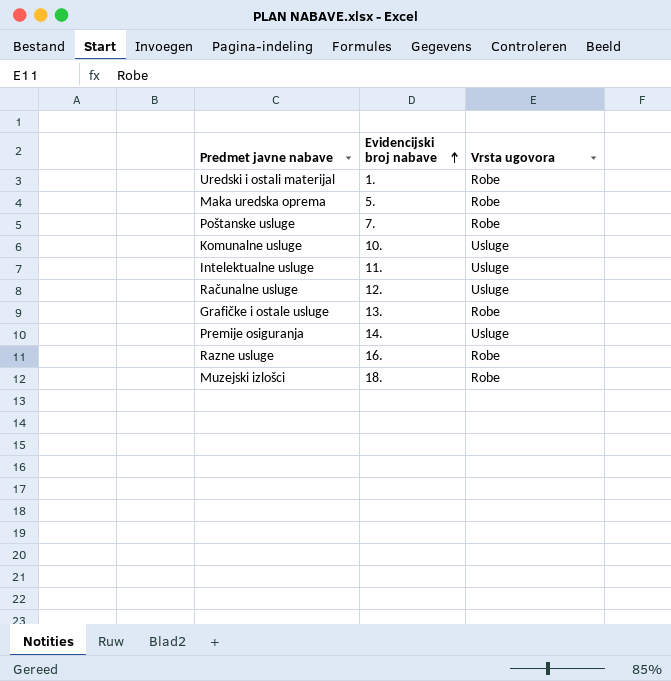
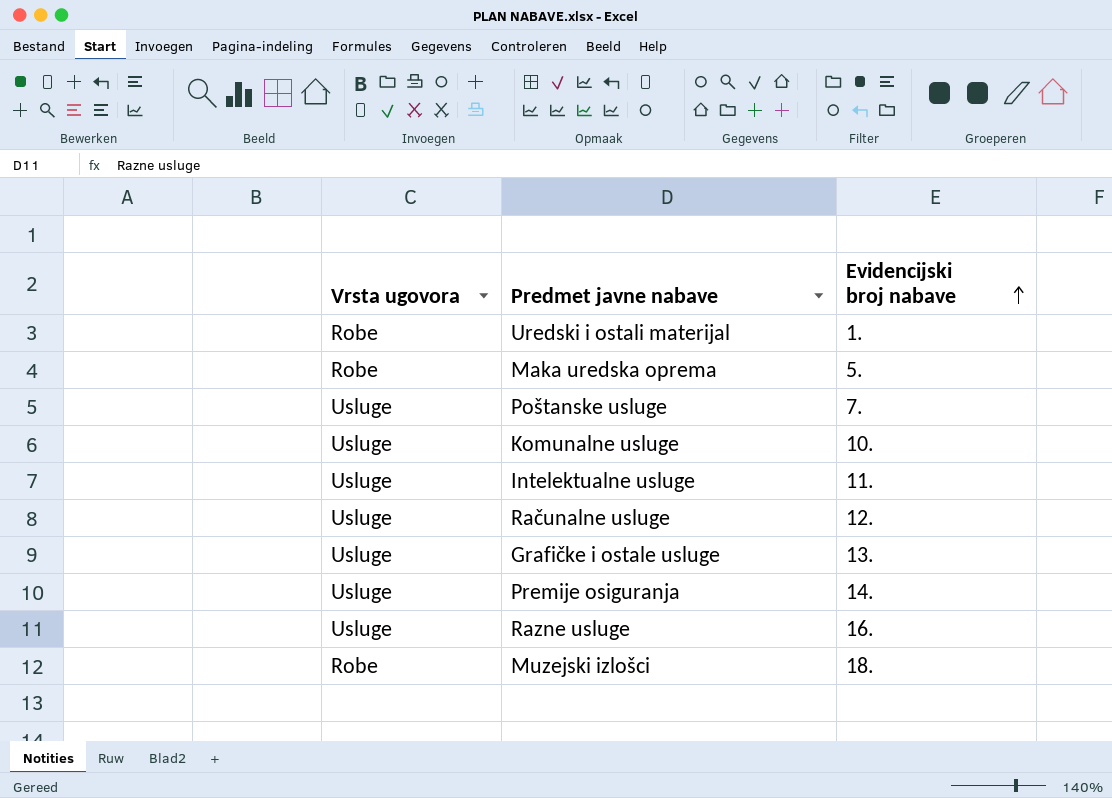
column Vrsta ugovora | position: 3 -> 1
Poštanske usluge | Vrsta ugovora: Robe -> Usluge
Grafičke i ostale usluge | Vrsta ugovora: Robe -> Usluge
Razne usluge | Vrsta ugovora: Robe -> Usluge

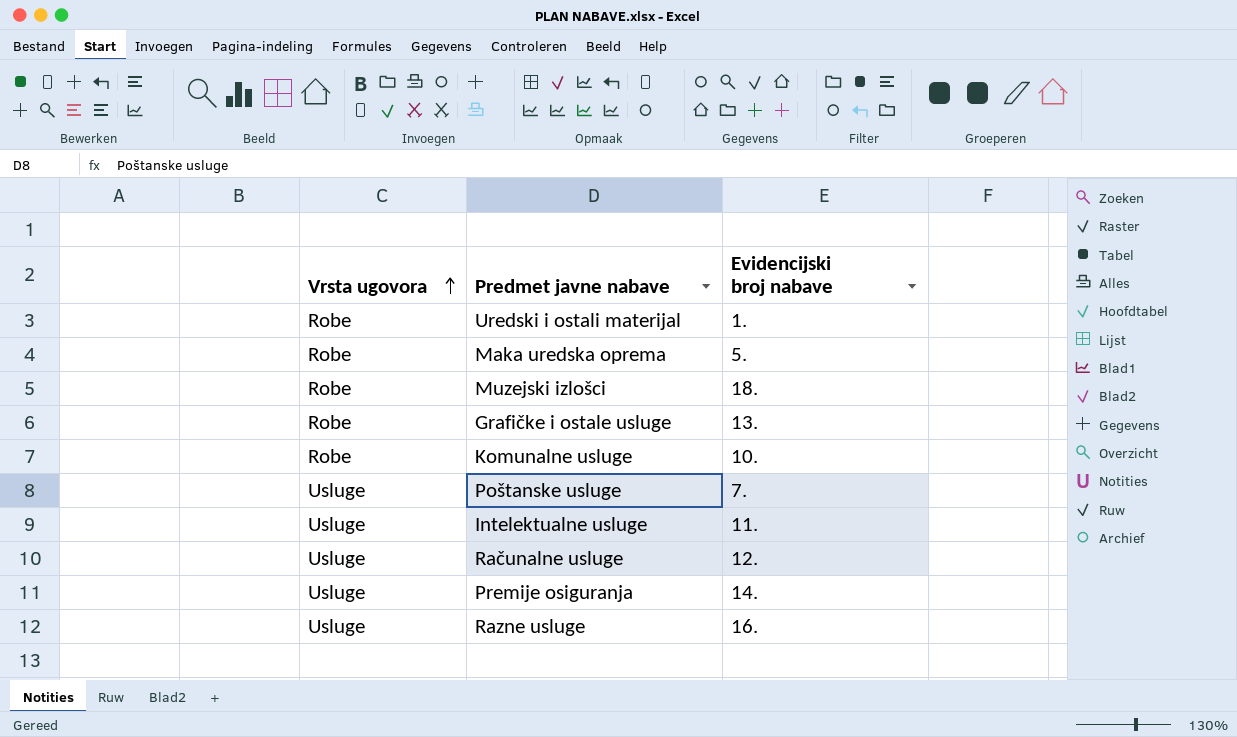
row order: Evidencijski broj nabave ascending -> Vrsta ugovora ascending
Grafičke i ostale usluge | Vrsta ugovora: Usluge -> Robe
Komunalne usluge | Vrsta ugovora: Usluge -> Robe

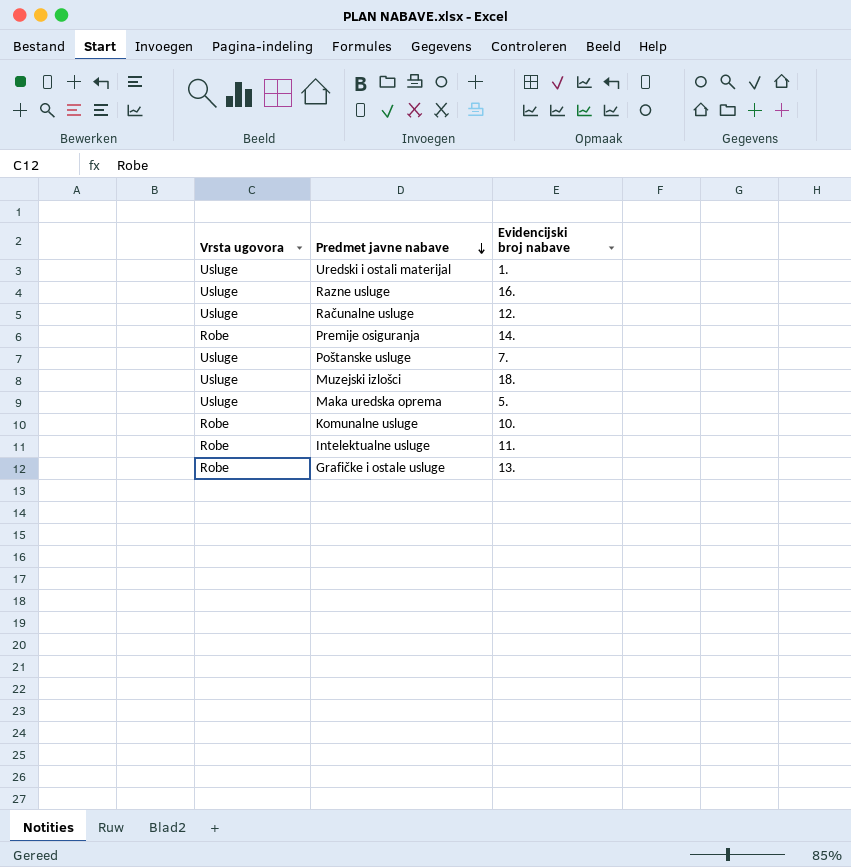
row order: Vrsta ugovora ascending -> Predmet javne nabave descending
Uredski i ostali materijal | Vrsta ugovora: Robe -> Usluge
Premije osiguranja | Vrsta ugovora: Usluge -> Robe
Muzejski izlošci | Vrsta ugovora: Robe -> Usluge
Maka uredska oprema | Vrsta ugovora: Robe -> Usluge
Intelektualne usluge | Vrsta ugovora: Usluge -> Robe

